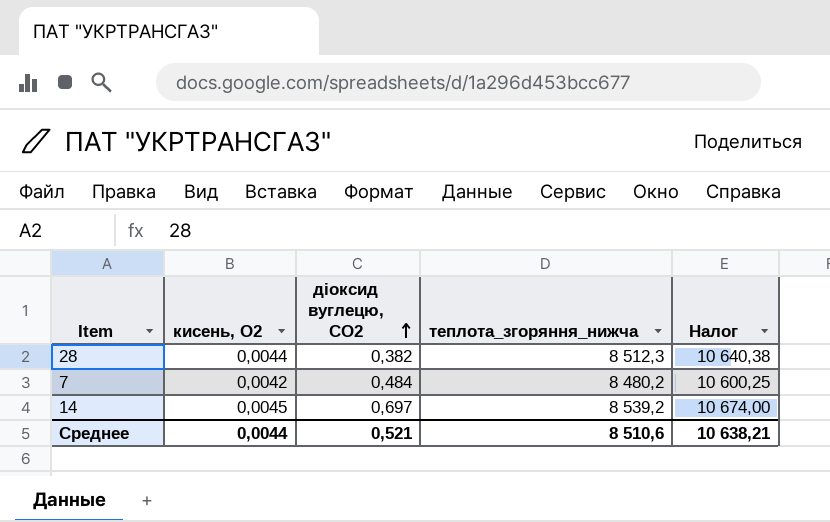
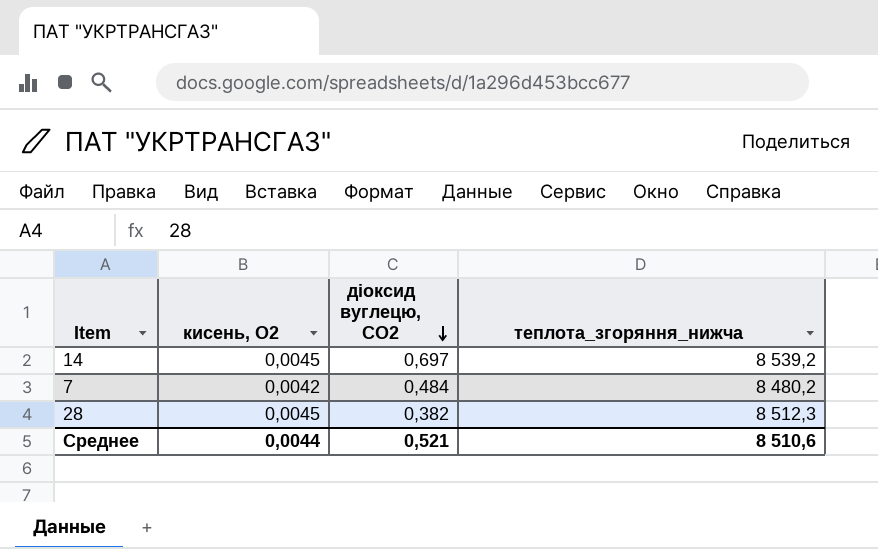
row order: діоксид вуглецю, CО2 ascending -> діоксид вуглецю, CО2 descending
column Налог | formula: [теплота_згоряння_нижча] * 1,25 -> none
28 | кисень, О2: 0,0044 -> 0,0045

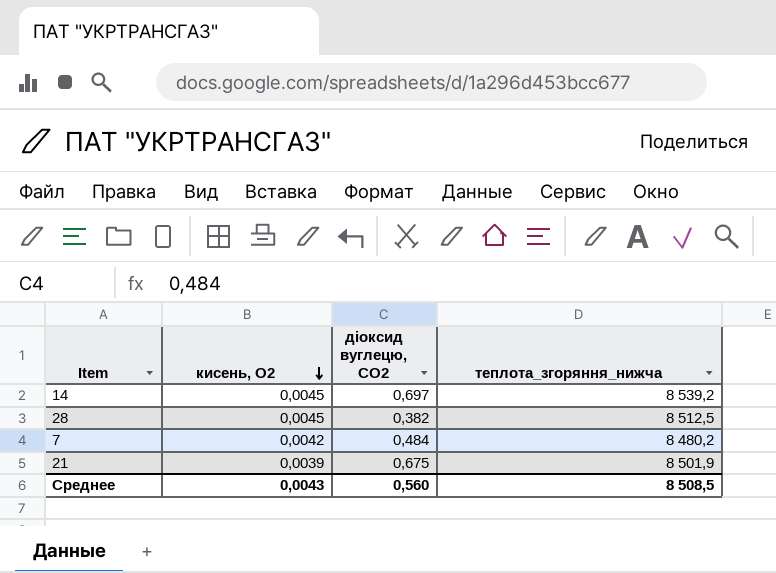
row order: діоксид вуглецю, CО2 descending -> кисень, О2 descending
28 | теплота_згоряння_нижча: 8 512,3 -> 8 512,5
row 21: none -> 0,0039 | 0,675 | 8 501,9
Среднее | кисень, О2: 0,0044 -> 0,0043
Среднее | діоксид вуглецю, CО2: 0,521 -> 0,560
Среднее | теплота_згоряння_нижча: 8 510,6 -> 8 508,5

